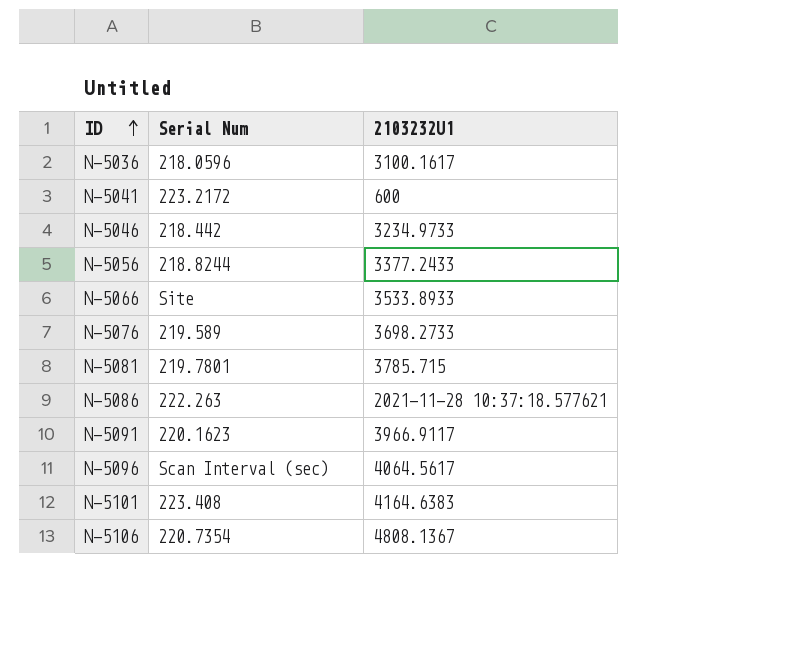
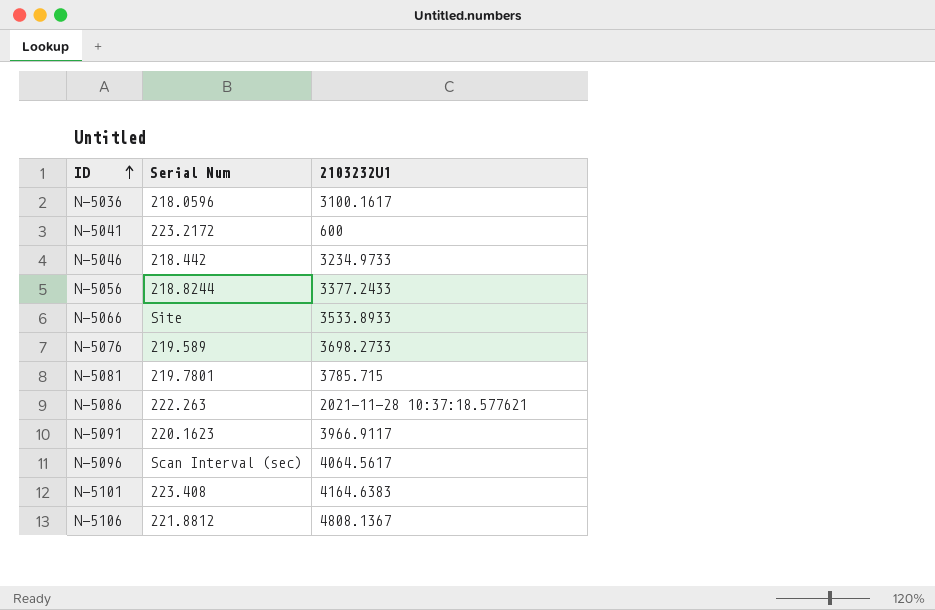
N-5106 | Serial Num: 220.7354 -> 221.8812

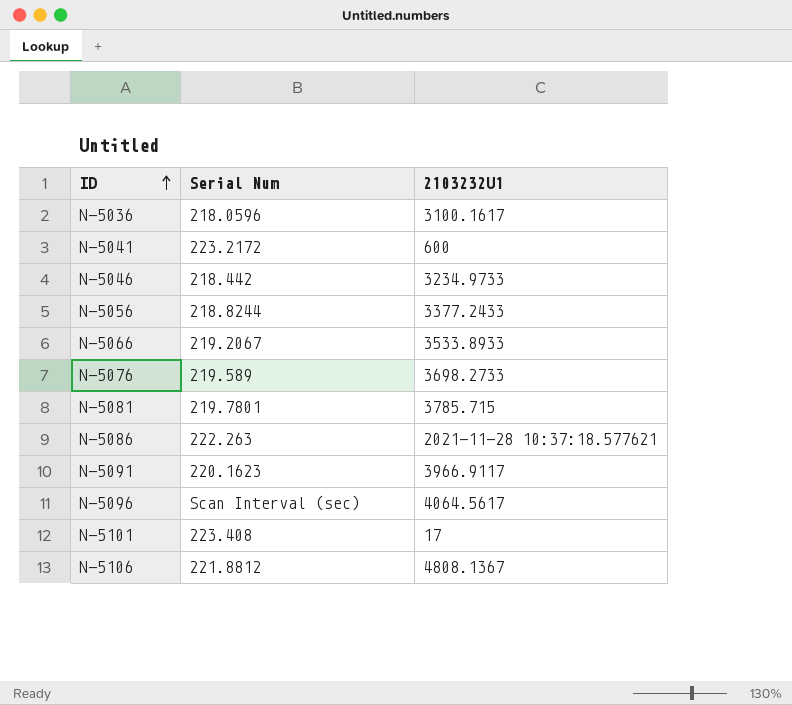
N-5066 | Serial Num: Site -> 219.2067
N-5101 | 2103232U1: 4164.6383 -> 17

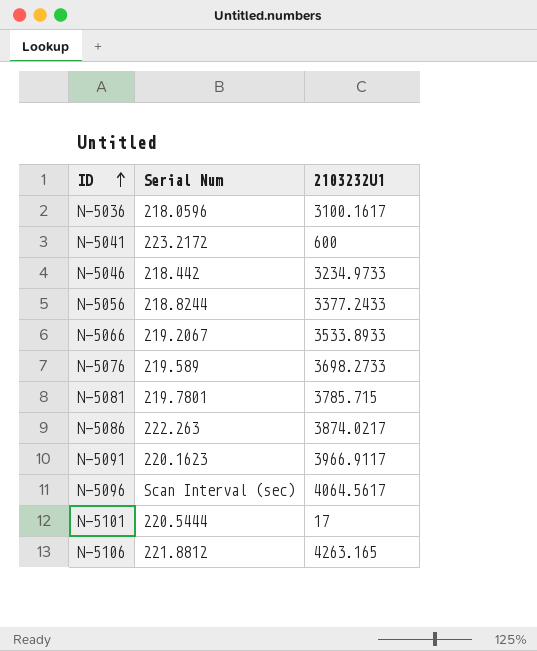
N-5086 | 2103232U1: 2021-11-28 10:37:18.577621 -> 3874.0217
N-5101 | Serial Num: 223.408 -> 220.5444
N-5106 | 2103232U1: 4808.1367 -> 4263.165

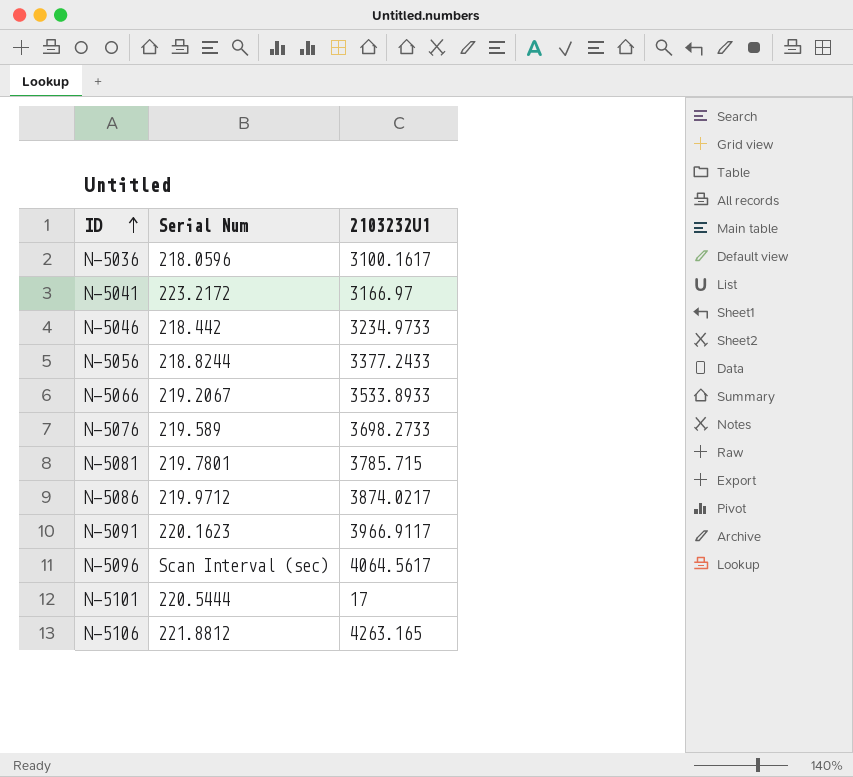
N-5041 | 2103232U1: 600 -> 3166.97
N-5086 | Serial Num: 222.263 -> 219.9712

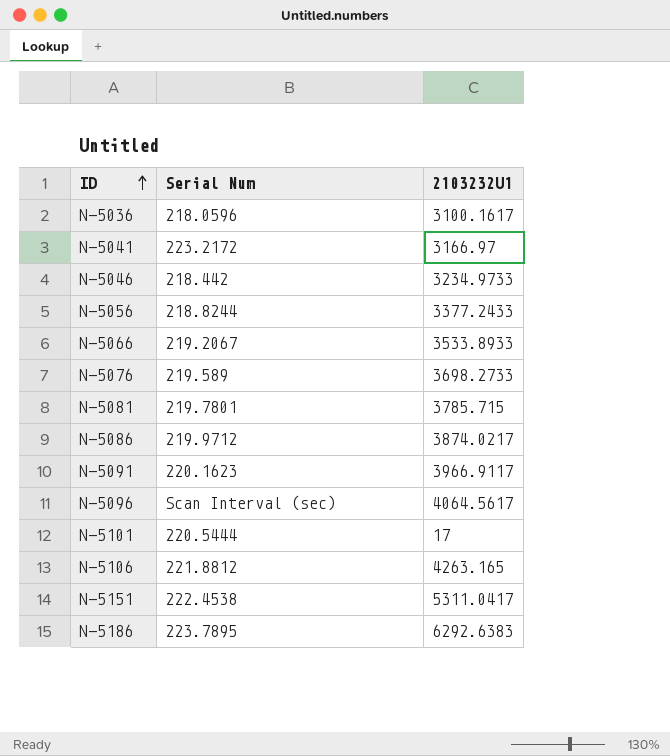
row N-5151: none -> 222.4538 | 5311.0417
row N-5186: none -> 223.7895 | 6292.6383

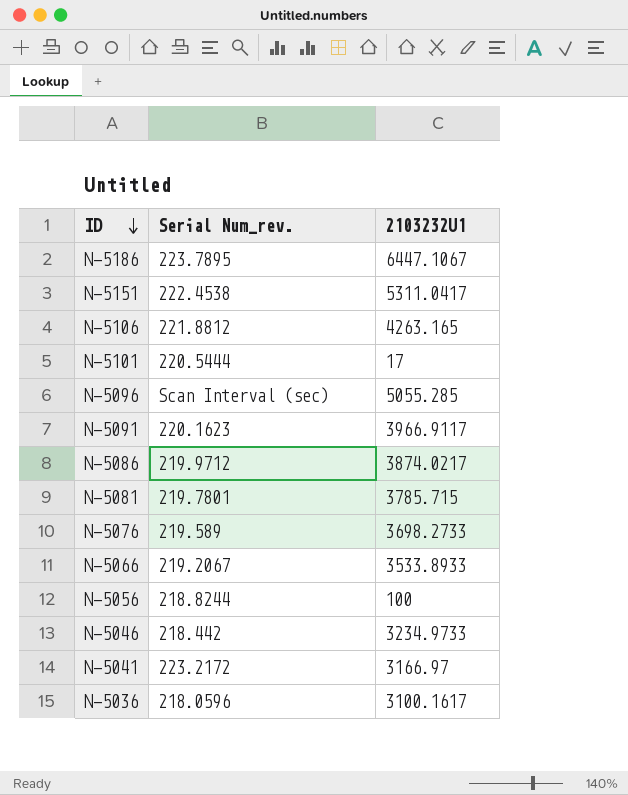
row order: ID ascending -> ID descending
column name: Serial Num -> Serial Num_rev.
N-5186 | 2103232U1: 6292.6383 -> 6447.1067
N-5096 | 2103232U1: 4064.5617 -> 5055.285
N-5056 | 2103232U1: 3377.2433 -> 100

